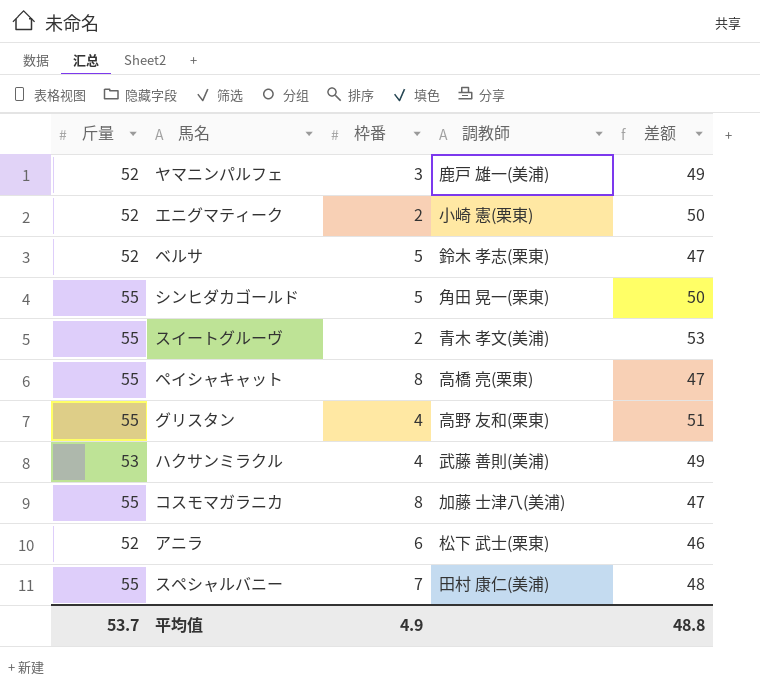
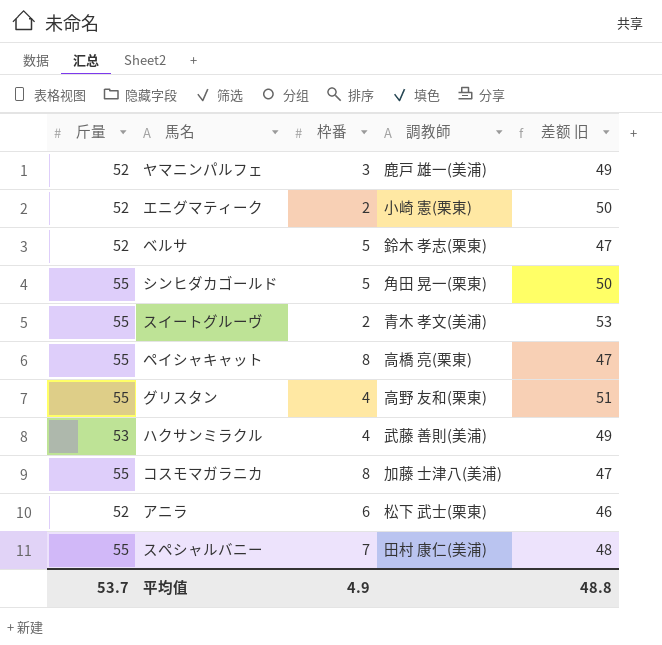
column name: 差额 -> 差额 旧

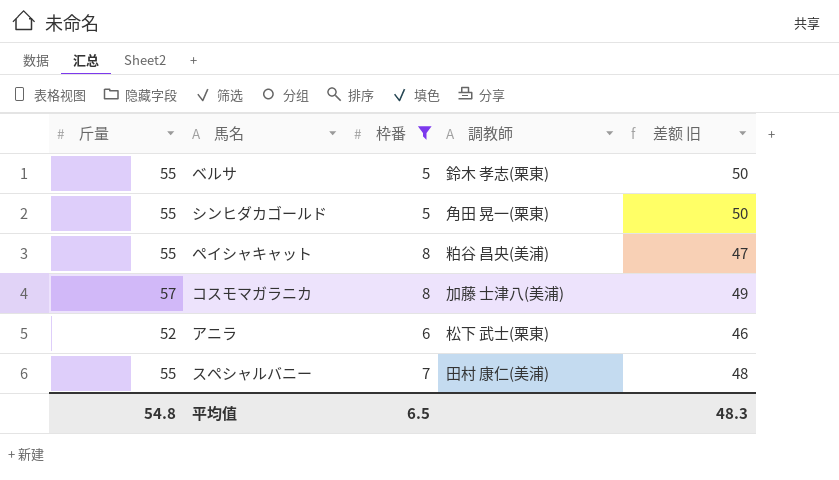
filter: none -> 枠番 >= 5
ベルサ | 斤量: 52 -> 55
ベルサ | 差额 旧: 47 -> 50
ペイシャキャット | 調教師: 高橋 亮(栗東) -> 粕谷 昌央(美浦)
コスモマガラニカ | 斤量: 55 -> 57
コスモマガラニカ | 差额 旧: 47 -> 49
平均值 | 斤量: 53.7 -> 54.8
平均值 | 枠番: 4.9 -> 6.5
平均值 | 差额 旧: 48.8 -> 48.3

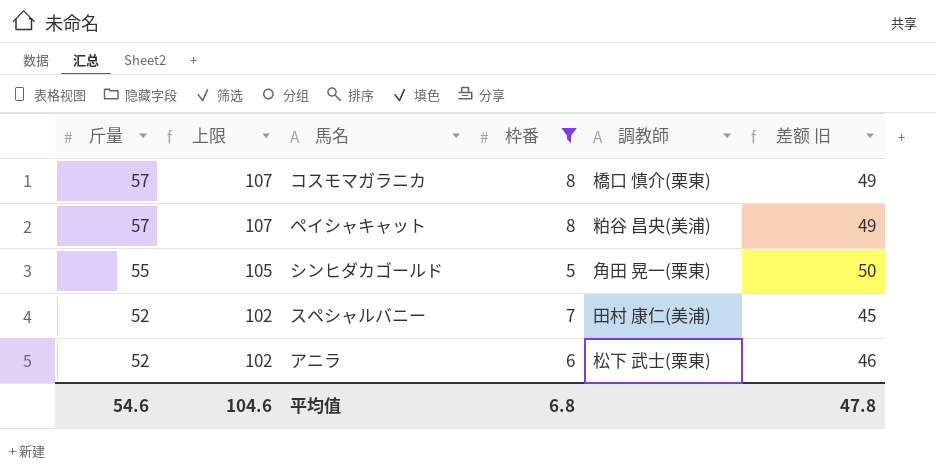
row order: none -> 斤量 descending
column 上限 | formula: none -> [斤量] + 50
row ベルサ: 55 | 5 | 鈴木 孝志(栗東) | 50 -> none
コスモマガラニカ | 調教師: 加藤 士津八(美浦) -> 橋口 慎介(栗東)
ペイシャキャット | 斤量: 55 -> 57
ペイシャキャット | 差额 旧: 47 -> 49
スペシャルバニー | 斤量: 55 -> 52
スペシャルバニー | 差额 旧: 48 -> 45
平均值 | 斤量: 54.8 -> 54.6
平均值 | 枠番: 6.5 -> 6.8
平均值 | 差额 旧: 48.3 -> 47.8

